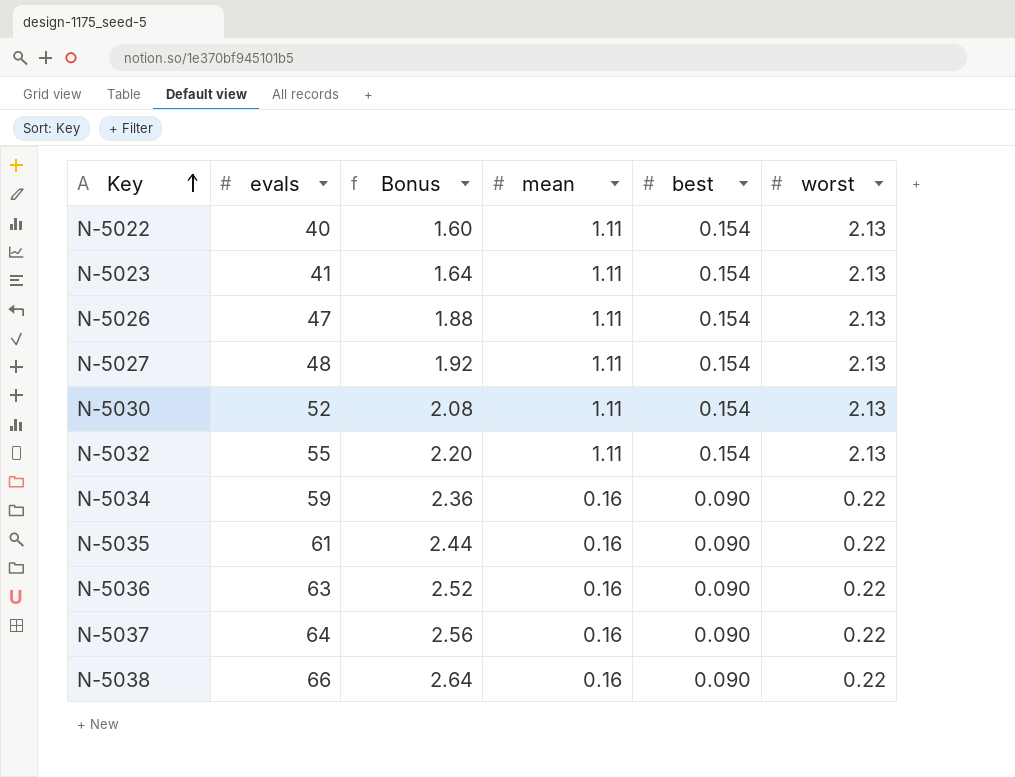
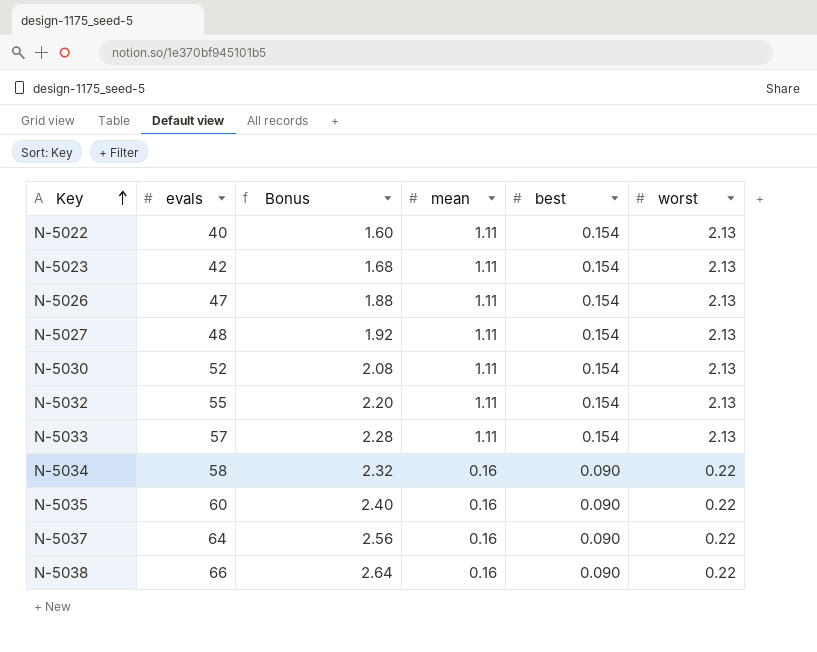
row N-5036: 63 | 2.52 | 0.16 | 0.090 | 0.22 -> none
N-5023 | evals: 41 -> 42
N-5023 | Bonus: 1.64 -> 1.68
row N-5033: none -> 57 | 2.28 | 1.11 | 0.154 | 2.13
N-5034 | evals: 59 -> 58
N-5034 | Bonus: 2.36 -> 2.32
N-5035 | evals: 61 -> 60
N-5035 | Bonus: 2.44 -> 2.40

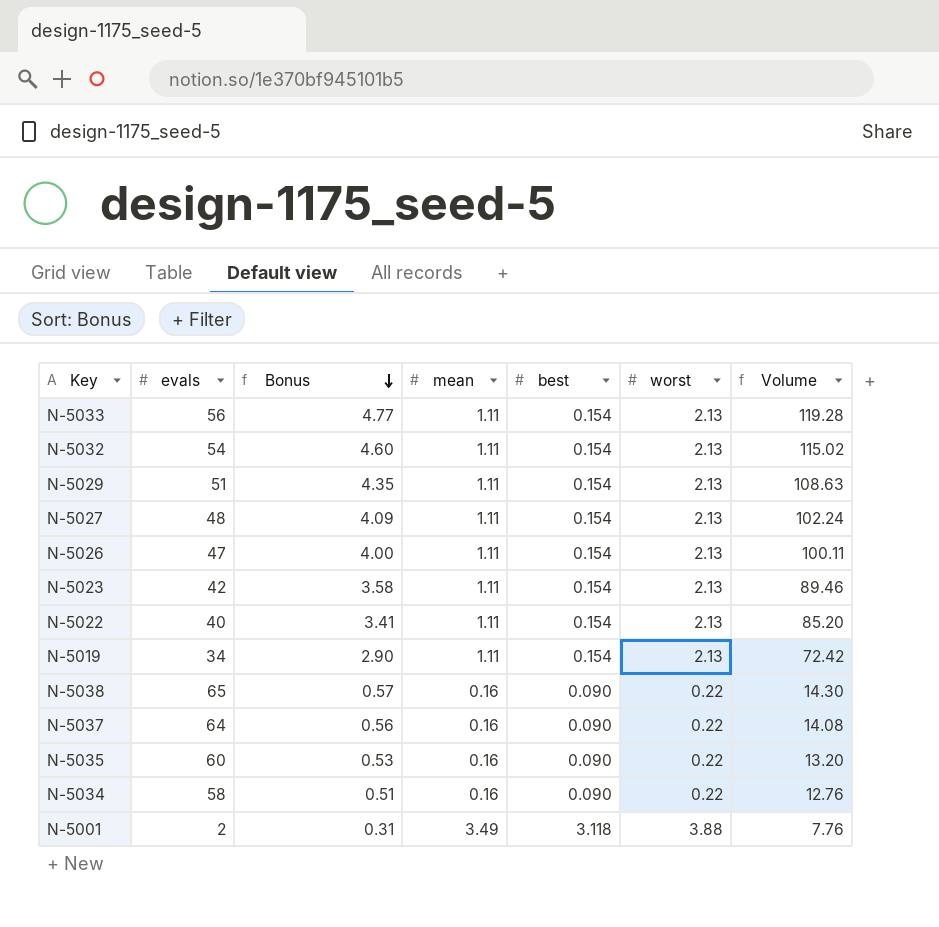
row order: Key ascending -> Bonus descending
column Bonus | formula: [evals] * 0.04 -> [Volume] * 0.04
column Volume | formula: none -> [evals] * [worst]
row N-5030: 52 | 2.08 | 1.11 | 0.154 | 2.13 -> none
N-5033 | evals: 57 -> 56
N-5032 | evals: 55 -> 54
row N-5029: none -> 51 | 4.35 | 1.11 | 0.154 | 2.13 | 108.63
row N-5019: none -> 34 | 2.90 | 1.11 | 0.154 | 2.13 | 72.42
N-5038 | evals: 66 -> 65
row N-5001: none -> 2 | 0.31 | 3.49 | 3.118 | 3.88 | 7.76

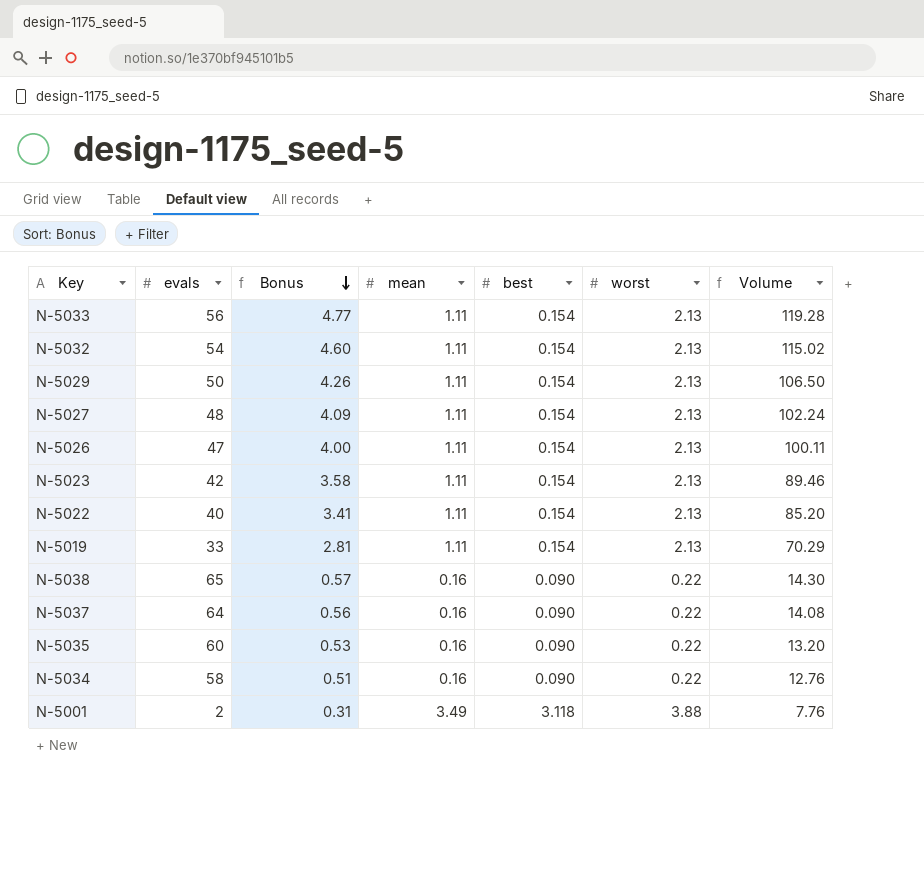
N-5029 | evals: 51 -> 50
N-5029 | Bonus: 4.35 -> 4.26
N-5029 | Volume: 108.63 -> 106.50
N-5019 | evals: 34 -> 33
N-5019 | Bonus: 2.90 -> 2.81
N-5019 | Volume: 72.42 -> 70.29

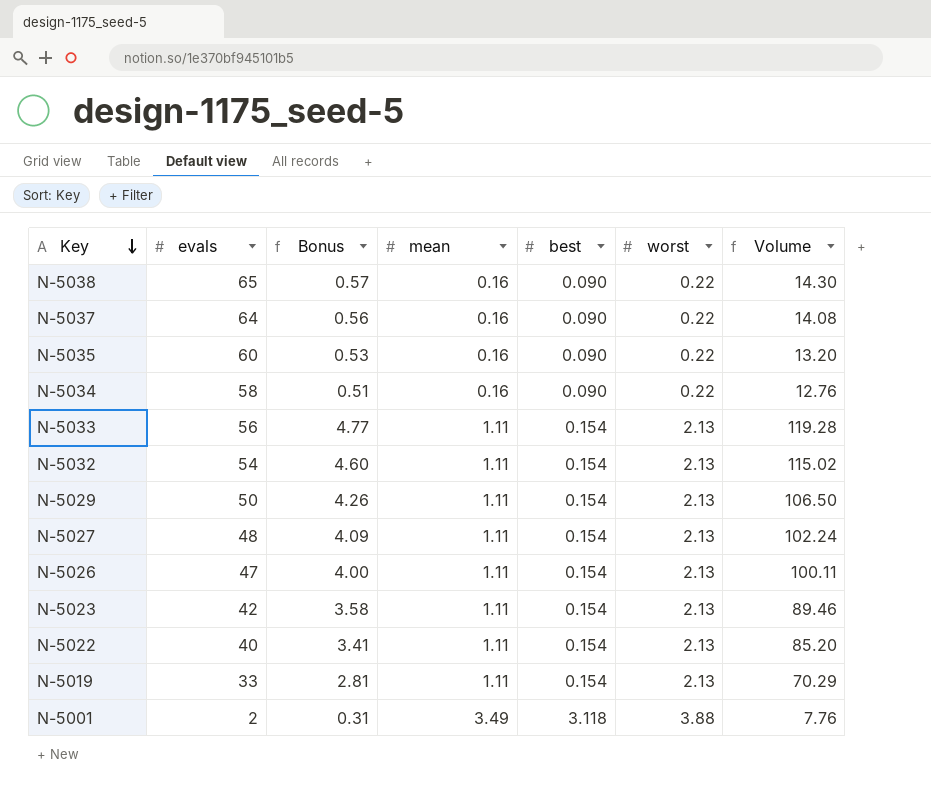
row order: Bonus descending -> Key descending

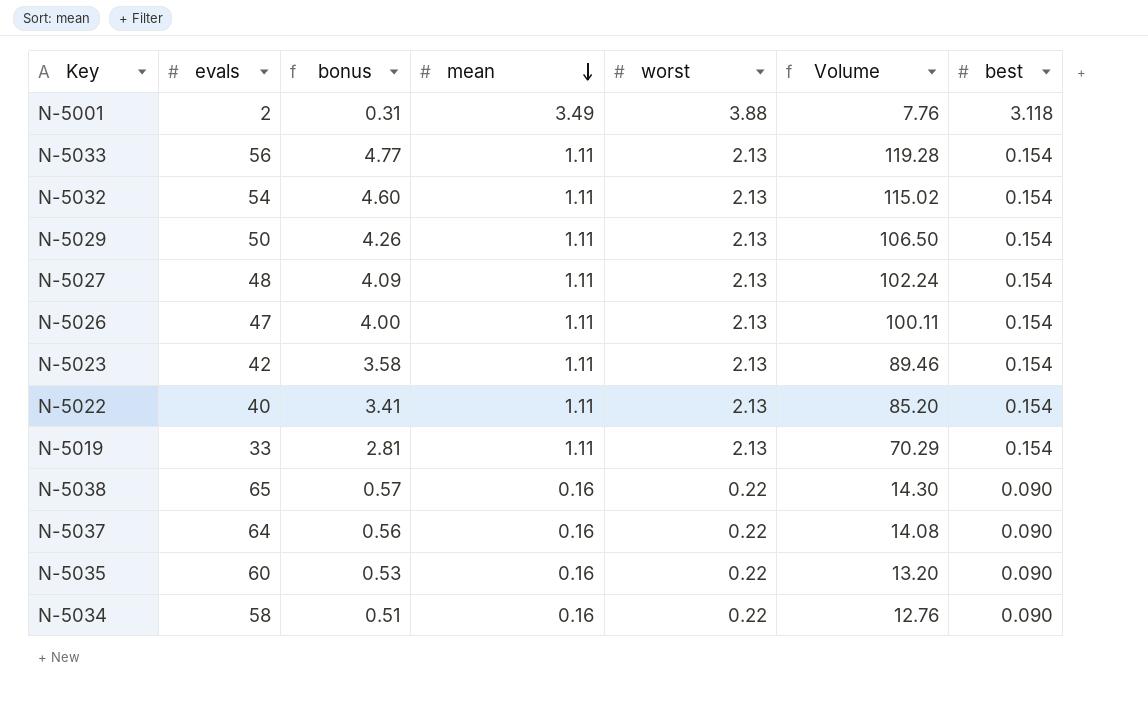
row order: Key descending -> mean descending
column name: Bonus -> bonus
column best | position: 5 -> 7

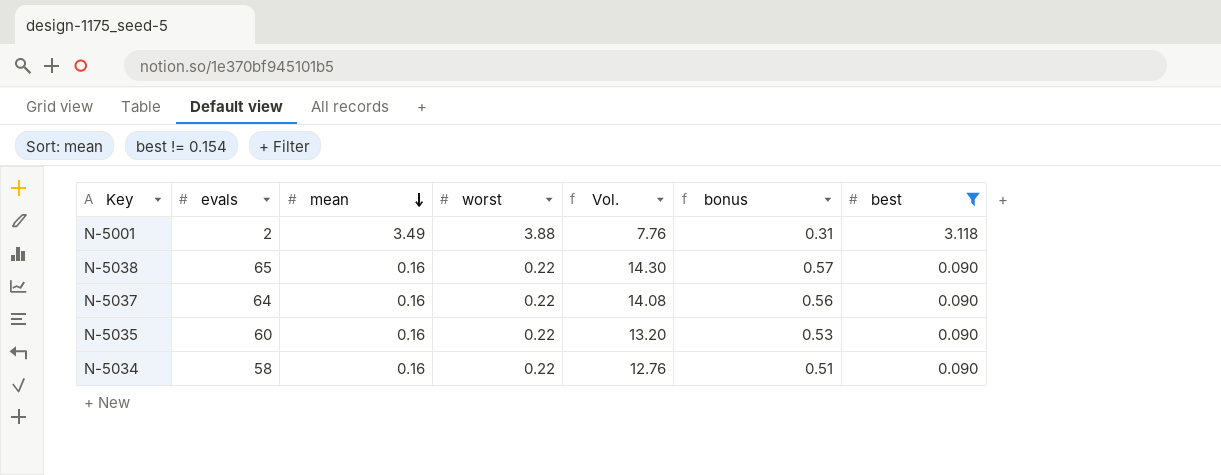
filter: none -> best != 0.154
column name: Volume -> Vol.
column bonus | position: 3 -> 6

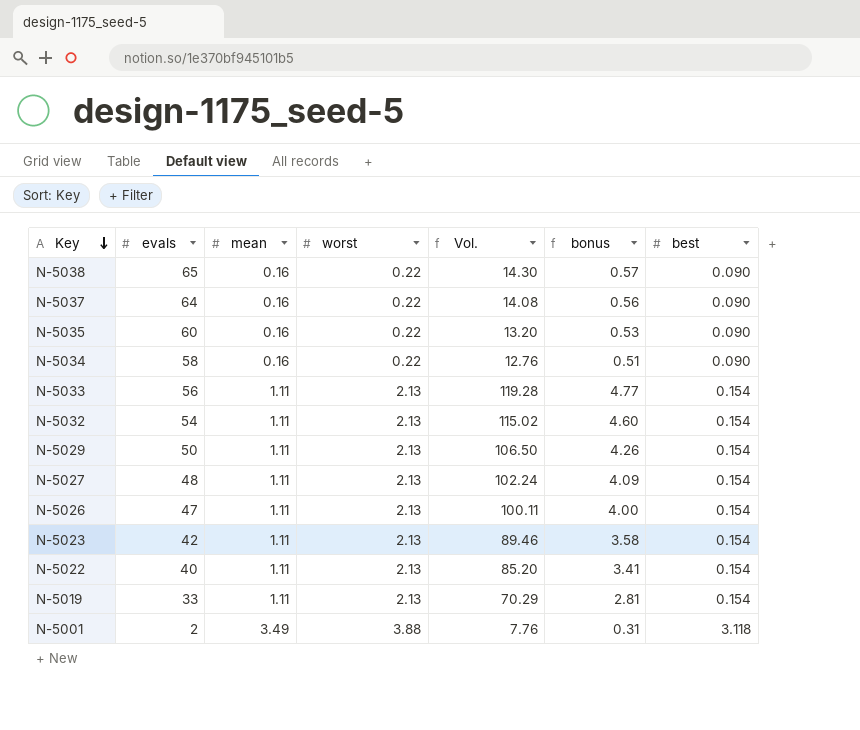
filter: best != 0.154 -> none
row order: mean descending -> Key descending

